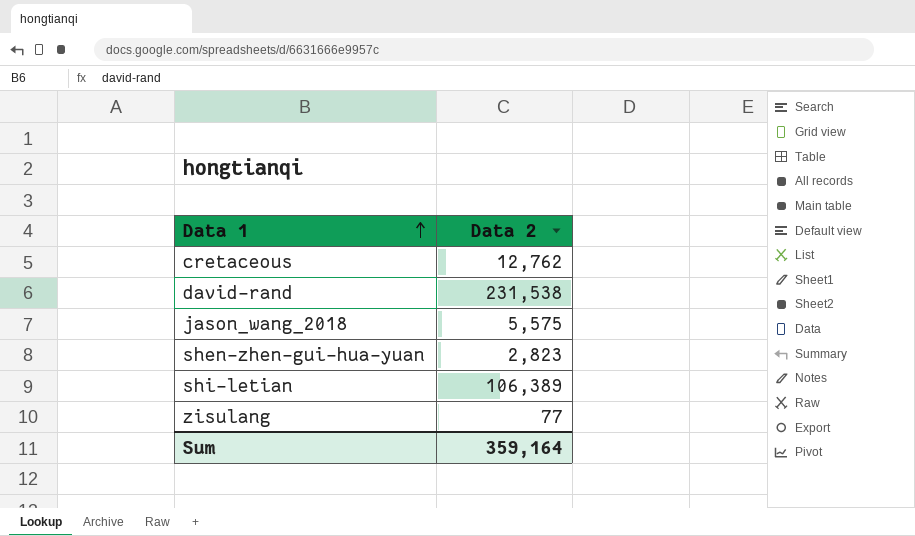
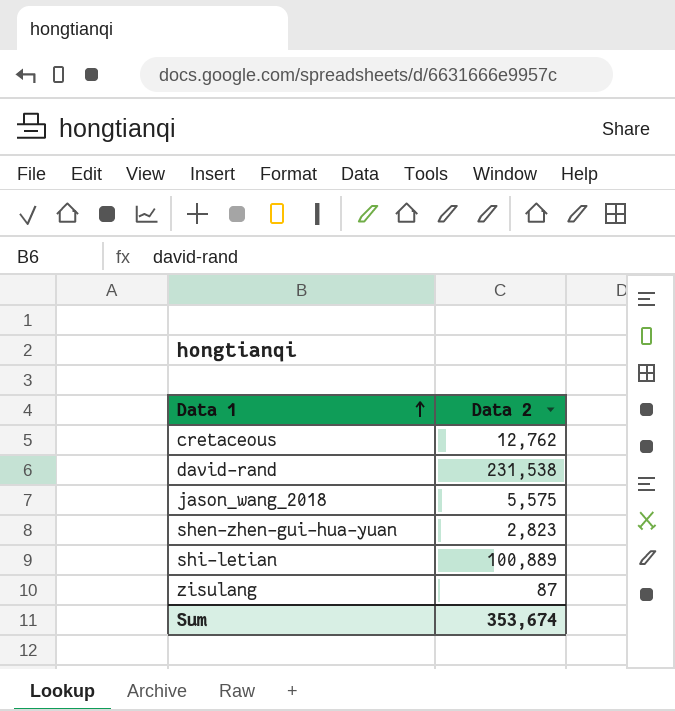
shi-letian | Data 2: 106,389 -> 100,889
zisulang | Data 2: 77 -> 87
Sum | Data 2: 359,164 -> 353,674

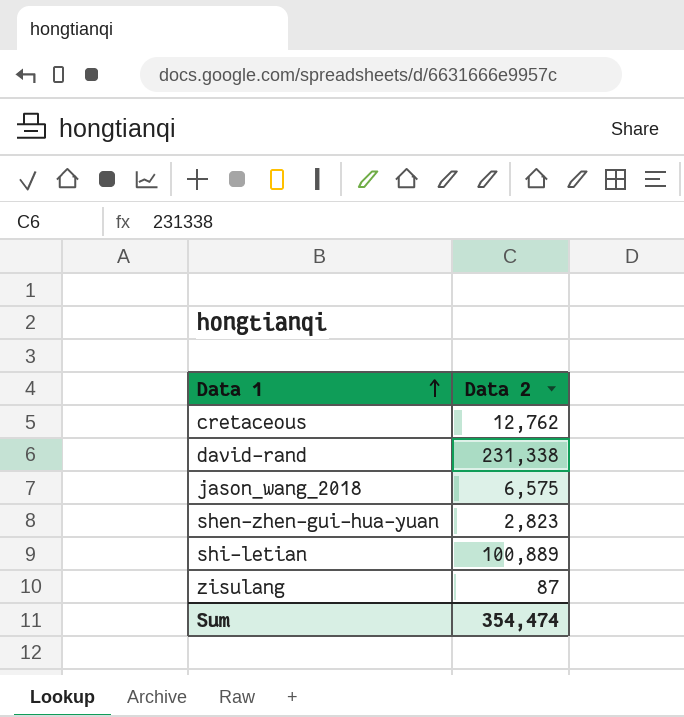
david-rand | Data 2: 231,538 -> 231,338
jason_wang_2018 | Data 2: 5,575 -> 6,575
Sum | Data 2: 353,674 -> 354,474

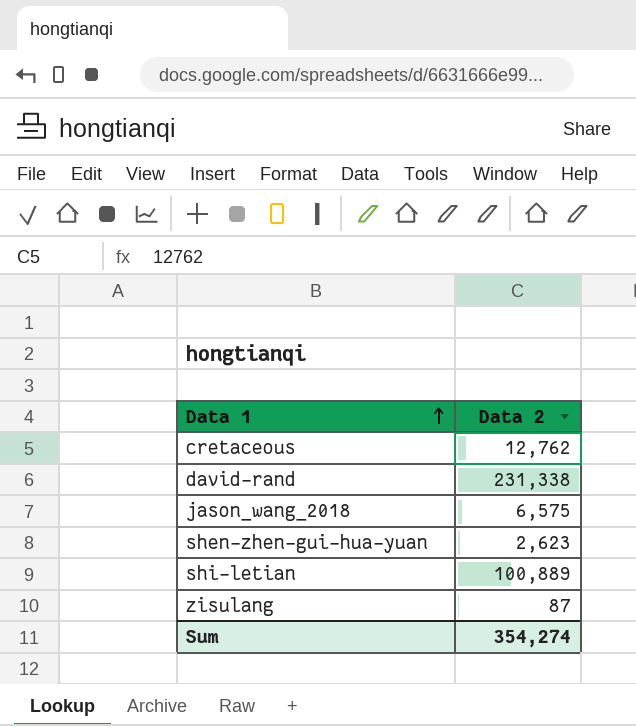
shen-zhen-gui-hua-yuan | Data 2: 2,823 -> 2,623
Sum | Data 2: 354,474 -> 354,274

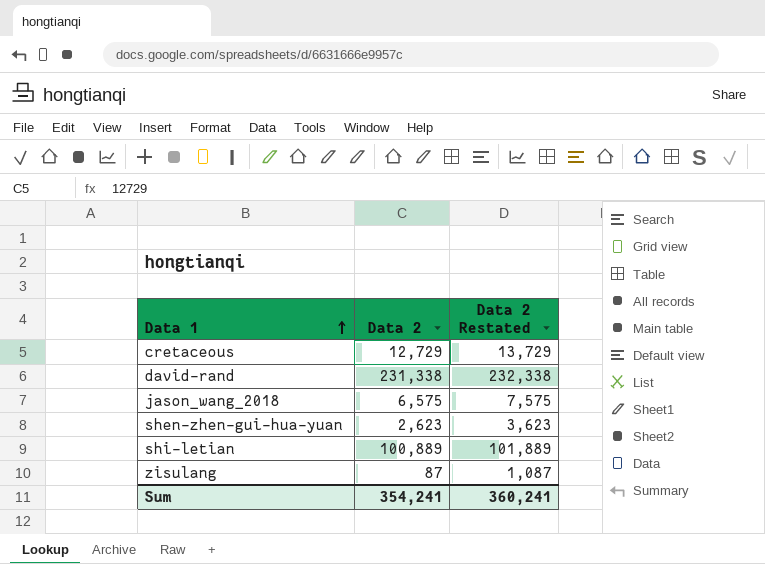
column Data 2 Restated | formula: none -> [Data 2] + 1000
cretaceous | Data 2: 12,762 -> 12,729
Sum | Data 2: 354,274 -> 354,241

